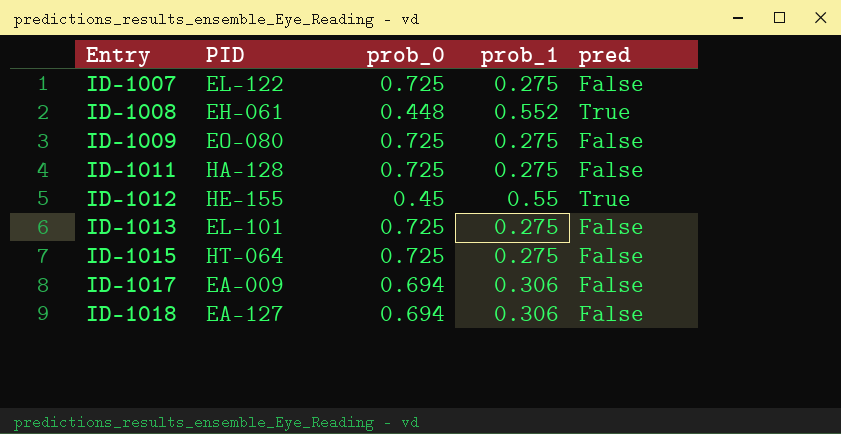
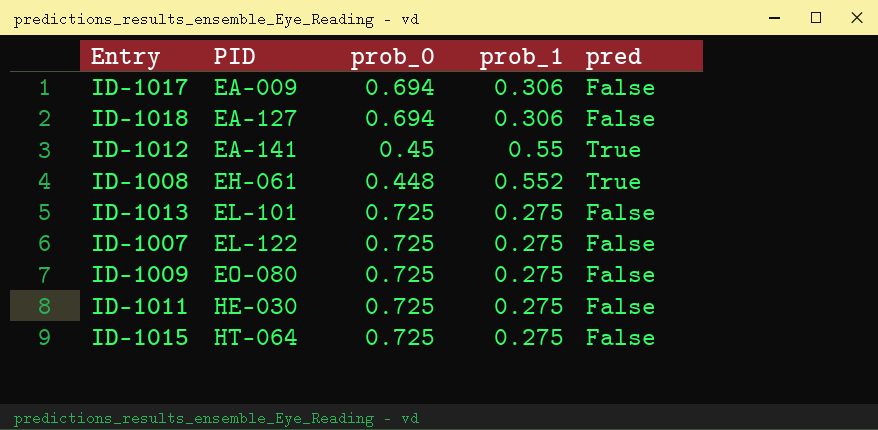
row order: Entry ascending -> PID ascending
ID-1012 | PID: HE-155 -> EA-141
ID-1011 | PID: HA-128 -> HE-030

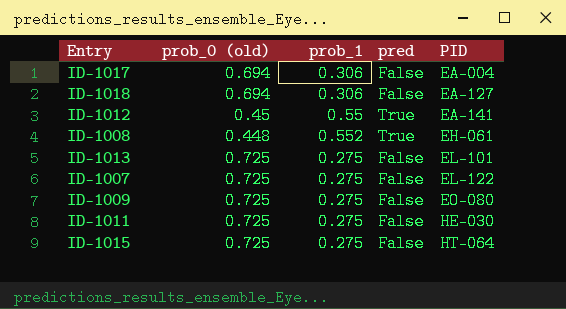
column name: prob_0 -> prob_0 (old)
column PID | position: 2 -> 5
ID-1017 | PID: EA-009 -> EA-004

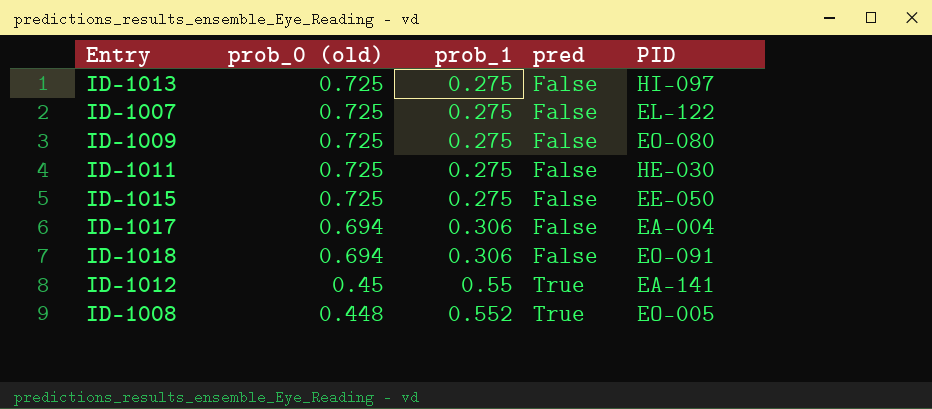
row order: PID ascending -> prob_0 (old) descending
ID-1013 | PID: EL-101 -> HI-097
ID-1015 | PID: HT-064 -> EE-050
ID-1018 | PID: EA-127 -> EO-091
ID-1008 | PID: EH-061 -> EO-005

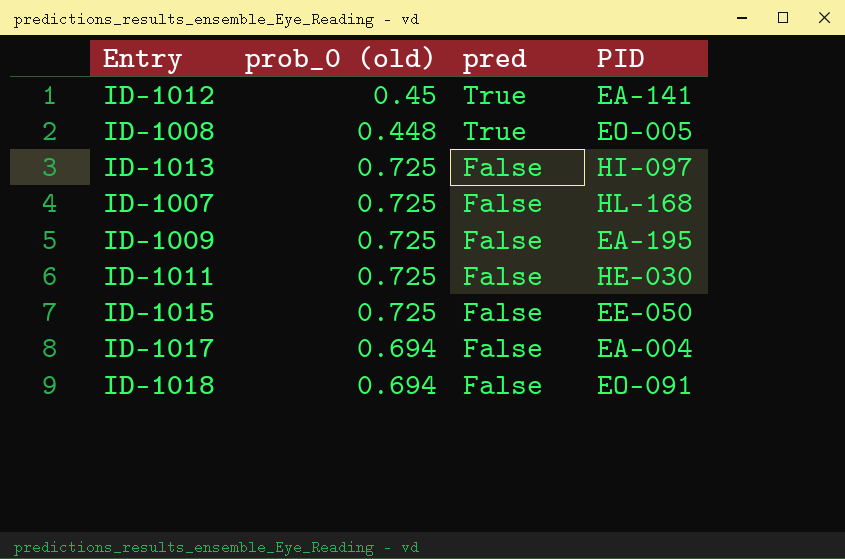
row order: prob_0 (old) descending -> pred descending
column prob_1 | position: 3 -> none
ID-1007 | PID: EL-122 -> HL-168
ID-1009 | PID: EO-080 -> EA-195

